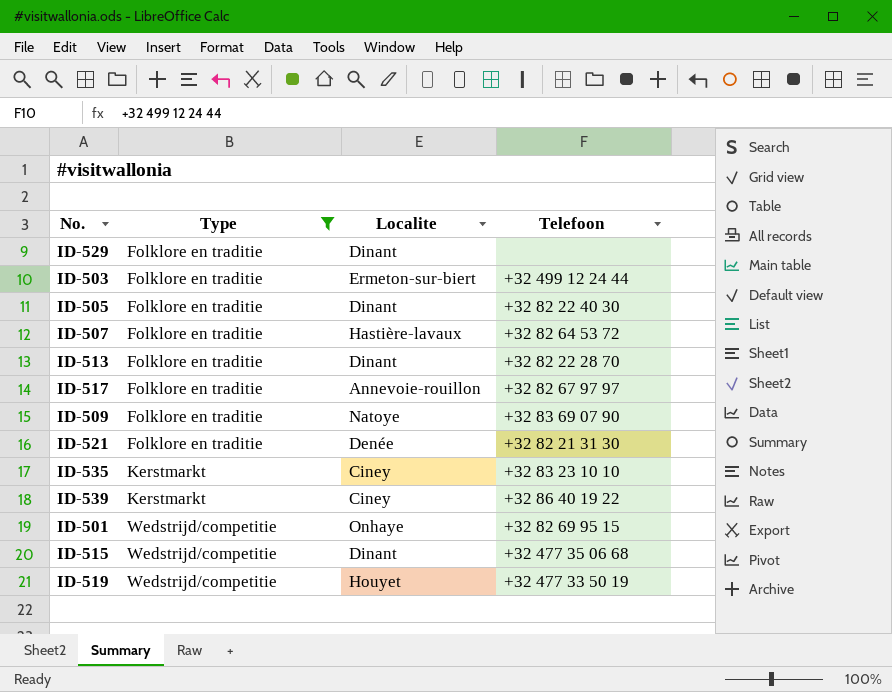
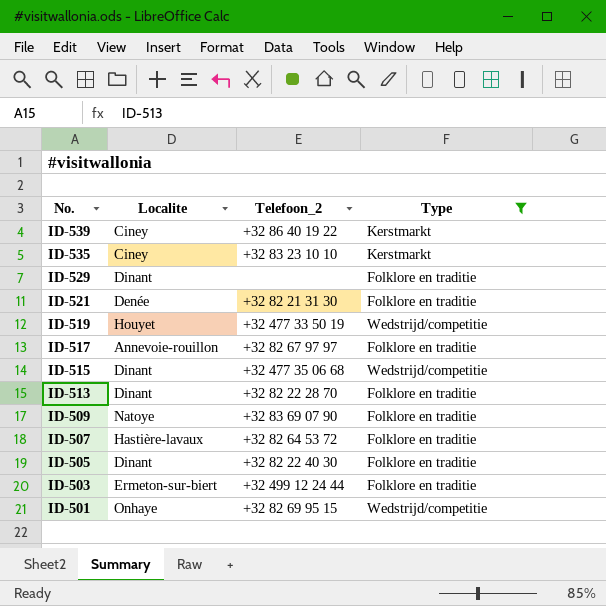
row order: Type ascending -> No. descending
column name: Telefoon -> Telefoon_2
column Type | position: 2 -> 4

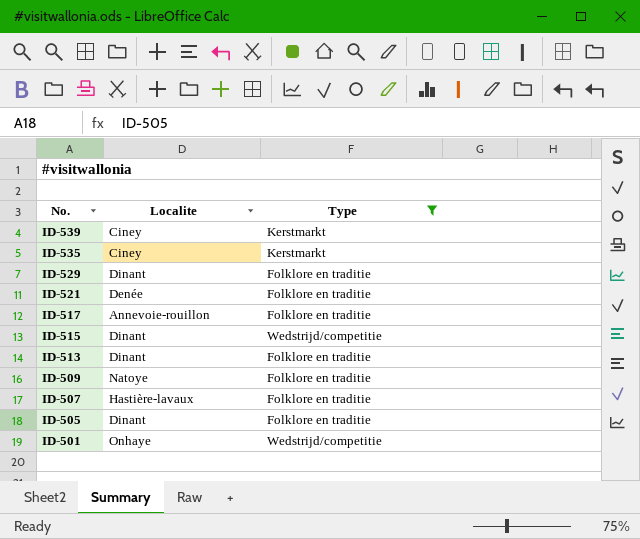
column Telefoon_2 | position: 3 -> none
row ID-519: Houyet | +32 477 33 50 19 | Wedstrijd/competitie -> none
row ID-503: Ermeton-sur-biert | +32 499 12 24 44 | Folklore en traditie -> none

